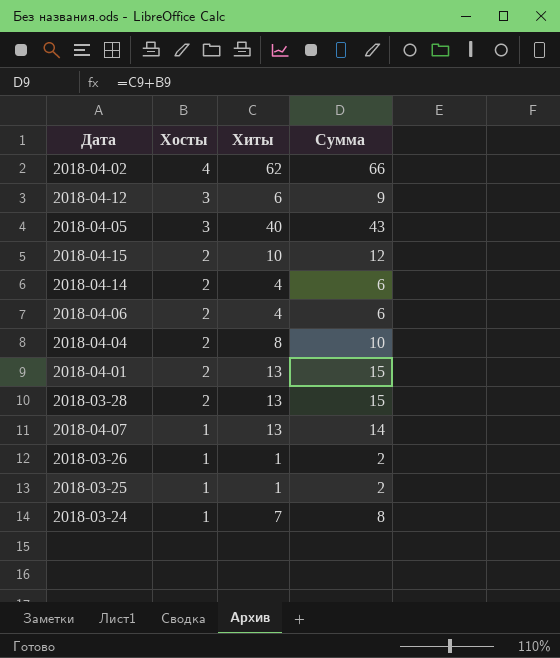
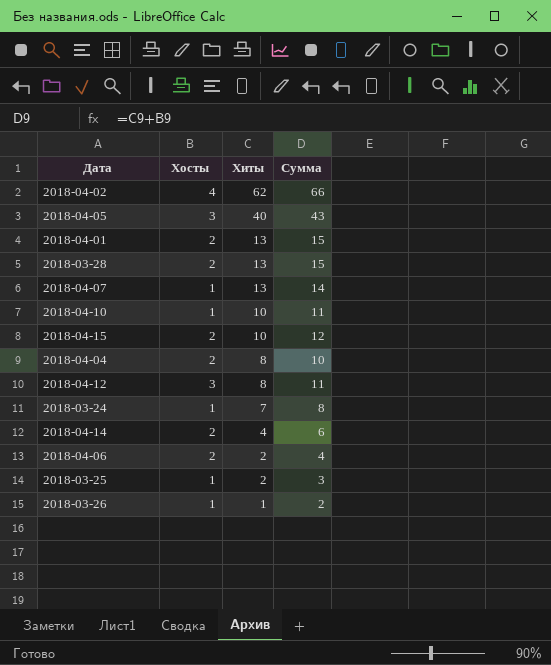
row order: Хосты descending -> Хиты descending
row 2018-04-10: none -> 1 | 10 | 11
2018-04-12 | Хиты: 6 -> 8
2018-04-12 | Сумма: 9 -> 11
2018-04-06 | Хиты: 4 -> 2
2018-04-06 | Сумма: 6 -> 4
2018-03-25 | Хиты: 1 -> 2
2018-03-25 | Сумма: 2 -> 3

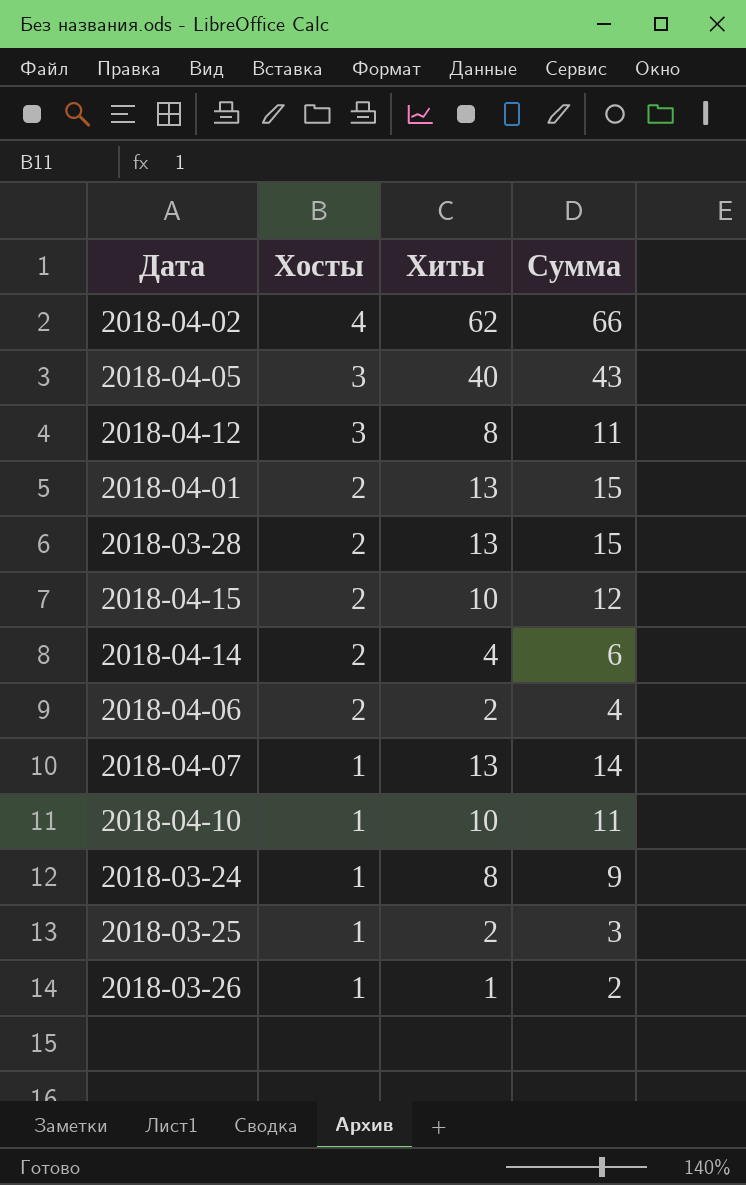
row order: Хиты descending -> Хосты descending
row 2018-04-04: 2 | 8 | 10 -> none
2018-03-24 | Хиты: 7 -> 8
2018-03-24 | Сумма: 8 -> 9

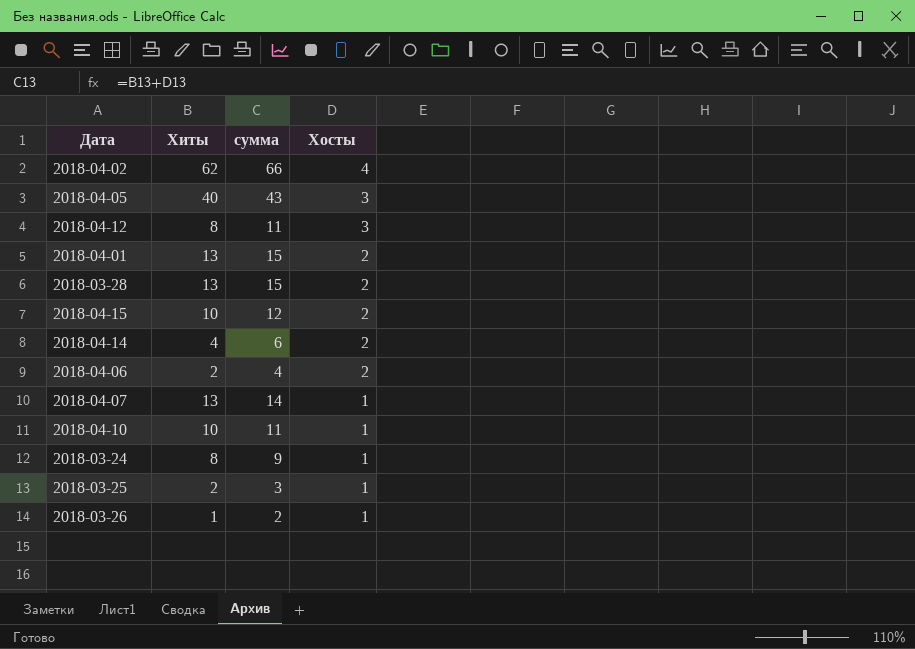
column name: Сумма -> сумма
column Хосты | position: 2 -> 4

